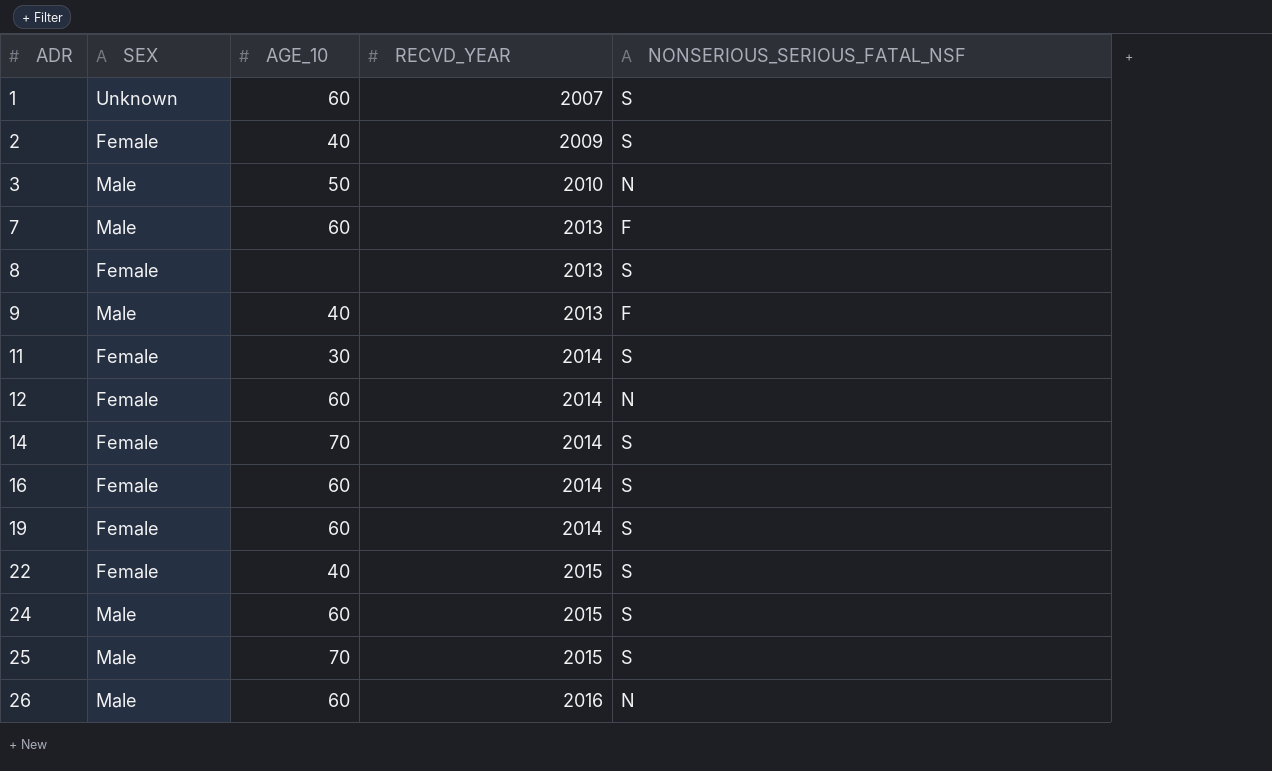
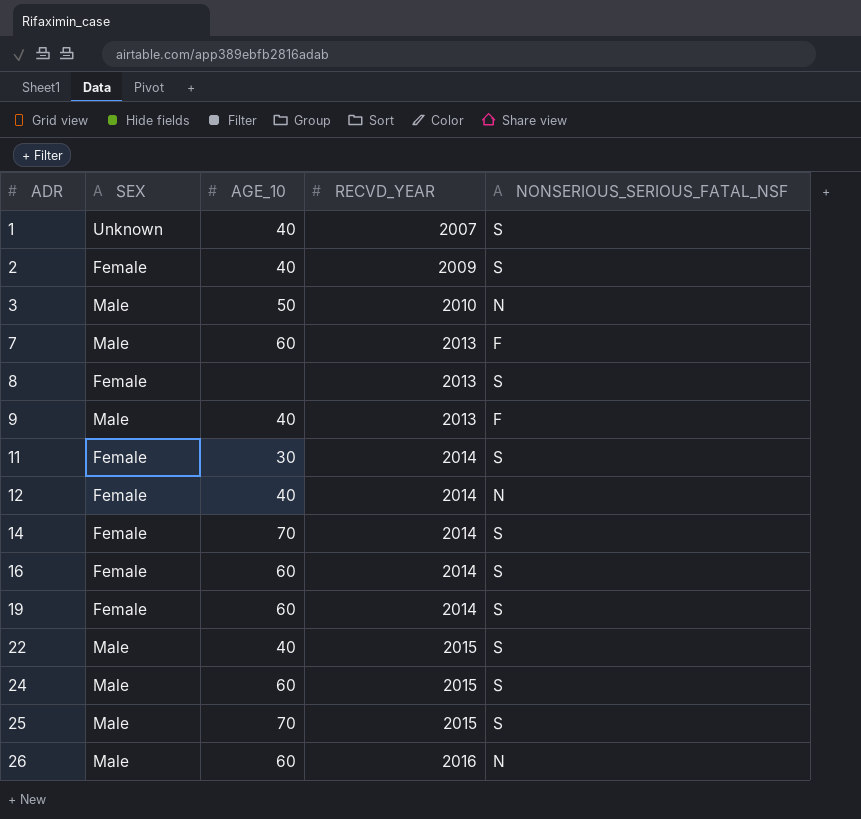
1 | AGE_10: 60 -> 40
12 | AGE_10: 60 -> 40
22 | SEX: Female -> Male

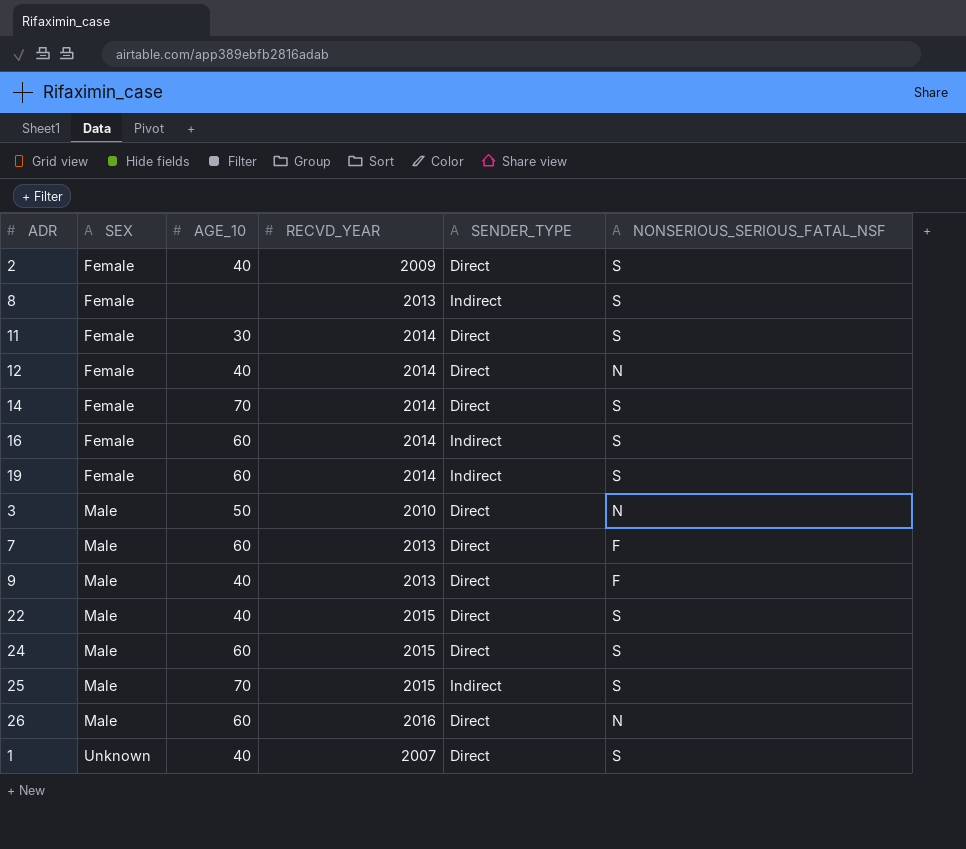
row order: ADR ascending -> SEX ascending
column SENDER_TYPE | position: none -> 5

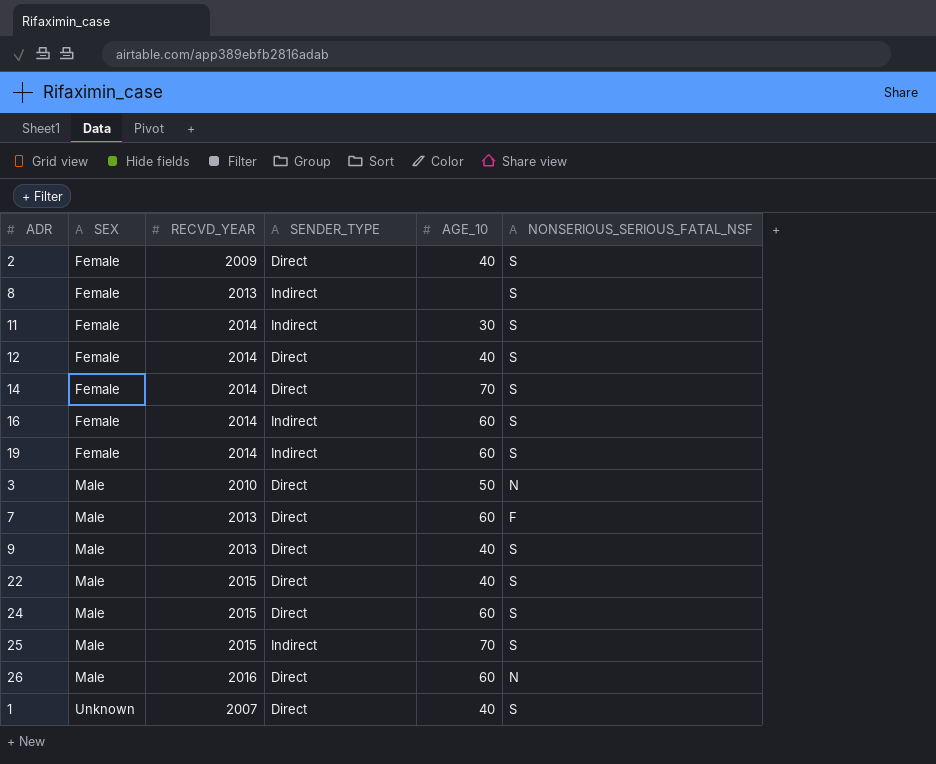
column AGE_10 | position: 3 -> 5
11 | SENDER_TYPE: Direct -> Indirect
12 | NONSERIOUS_SERIOUS_FATAL_NSF: N -> S
9 | NONSERIOUS_SERIOUS_FATAL_NSF: F -> S

